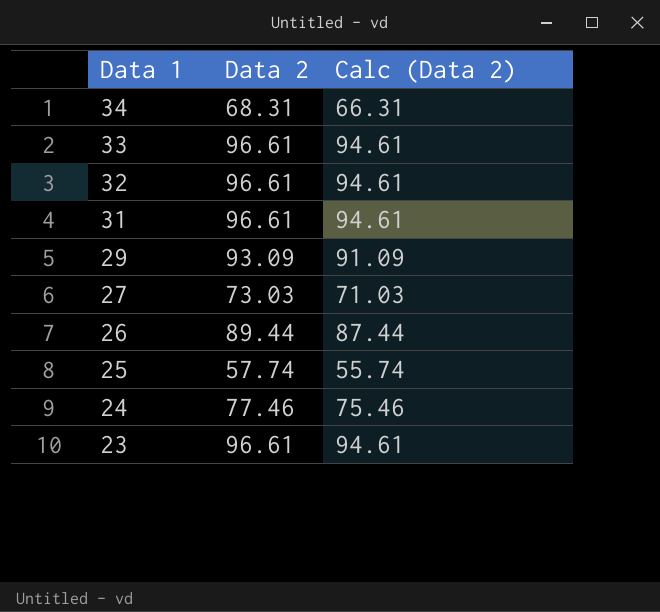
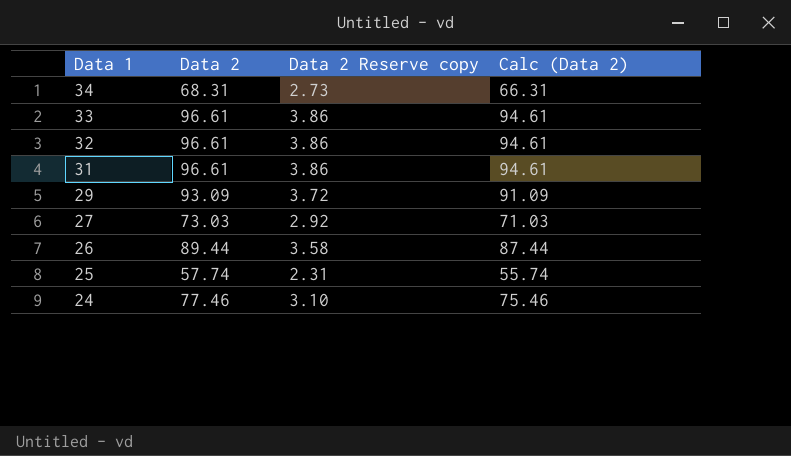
column Data 2 Reserve copy | formula: none -> [Data 2] * 0.04
row 23: 96.61 | 94.61 -> none

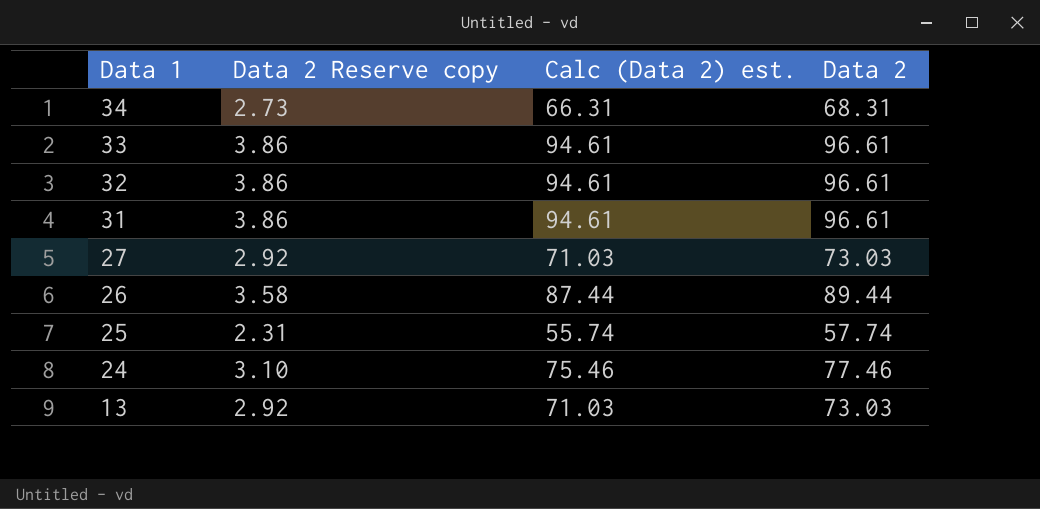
column name: Calc (Data 2) -> Calc (Data 2) est.
column Data 2 | position: 2 -> 4
row 29: 93.09 | 3.72 | 91.09 -> none
row 13: none -> 2.92 | 71.03 | 73.03

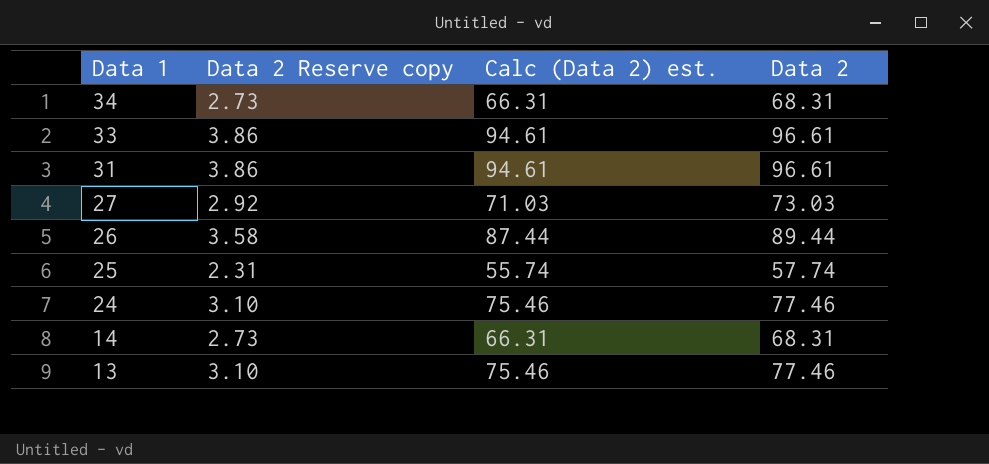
row 32: 3.86 | 94.61 | 96.61 -> none
row 14: none -> 2.73 | 66.31 | 68.31
13 | Data 2 Reserve copy: 2.92 -> 3.10
13 | Calc (Data 2) est.: 71.03 -> 75.46
13 | Data 2: 73.03 -> 77.46

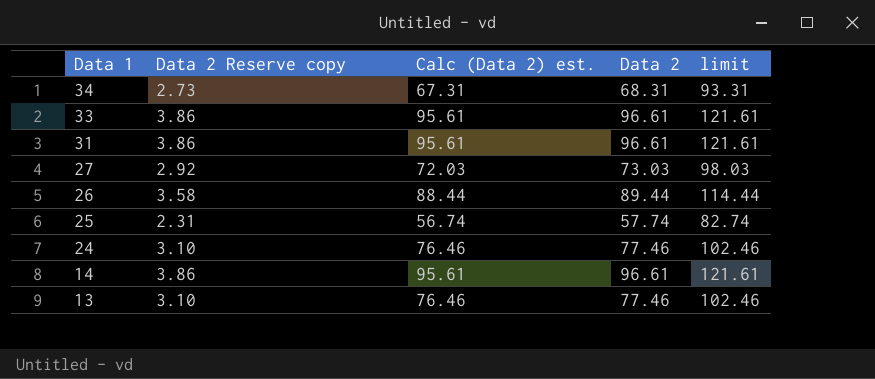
column Calc (Data 2) est. | formula: [Data 2] - 2 -> [Data 2] - 1
column limit | formula: none -> [Data 2] + 25
14 | Data 2 Reserve copy: 2.73 -> 3.86
14 | Data 2: 68.31 -> 96.61

